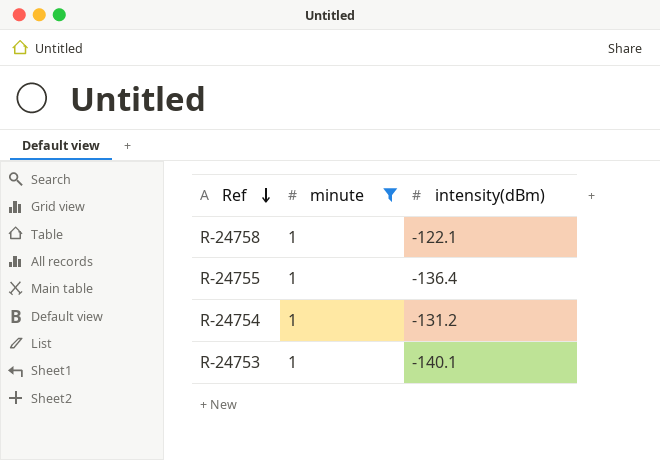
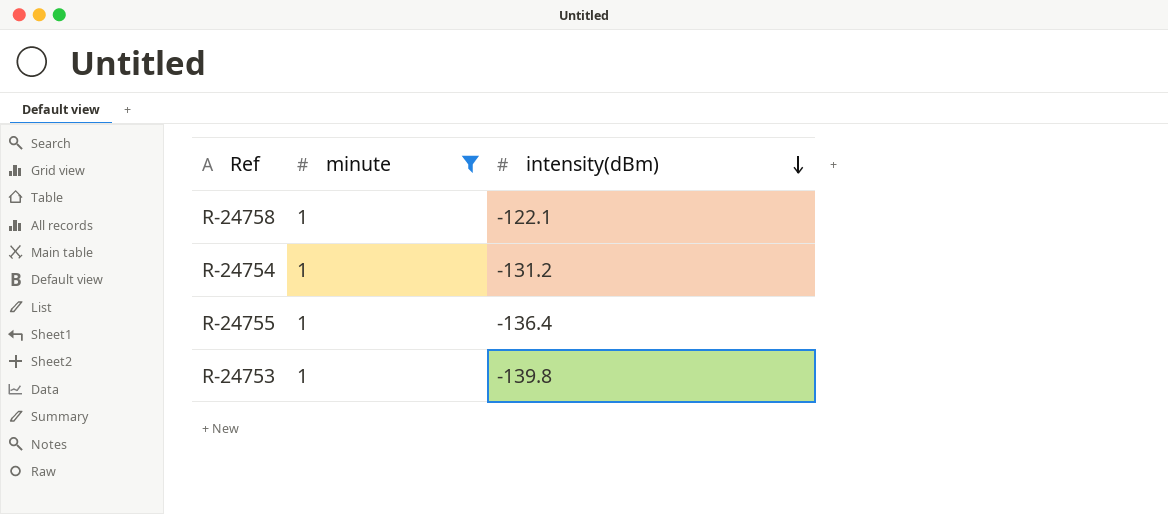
row order: Ref descending -> intensity(dBm) descending
R-24753 | intensity(dBm): -140.1 -> -139.8

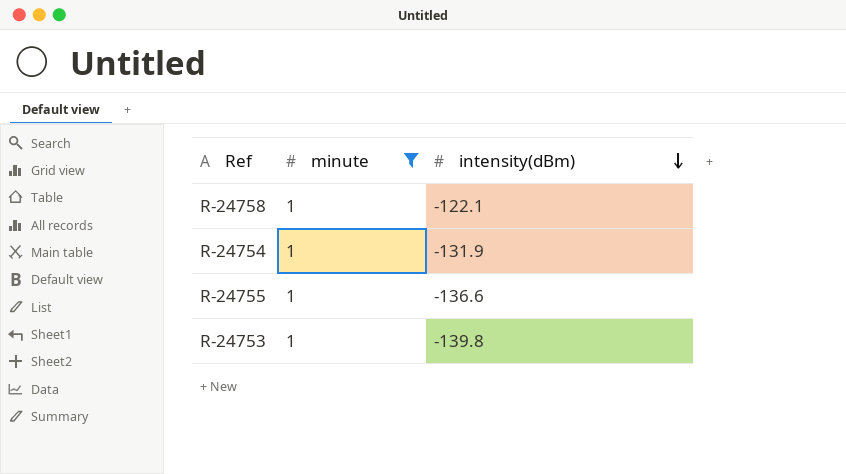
R-24754 | intensity(dBm): -131.2 -> -131.9
R-24755 | intensity(dBm): -136.4 -> -136.6

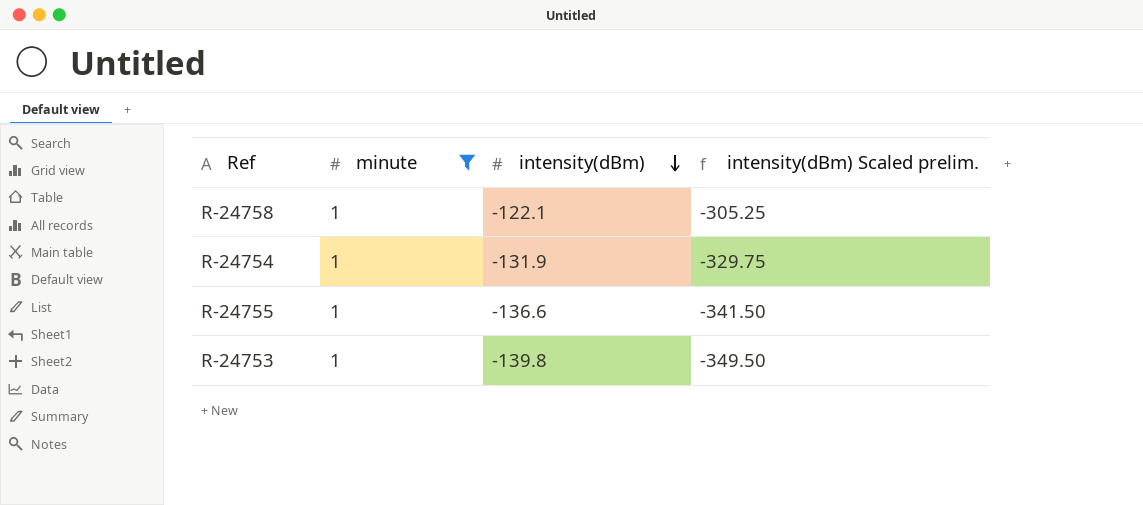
column intensity(dBm) Scaled prelim. | formula: none -> [intensity(dBm)] * 2.5

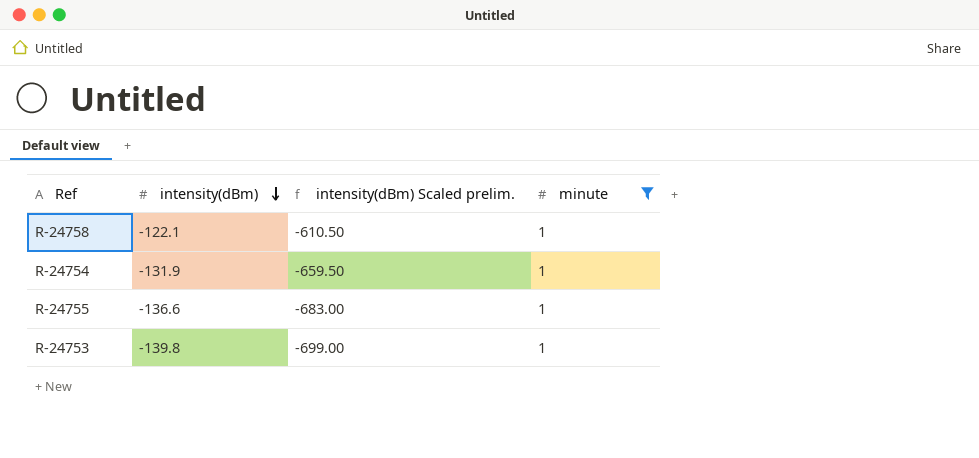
column intensity(dBm) Scaled prelim. | formula: [intensity(dBm)] * 2.5 -> [intensity(dBm)] * 5
column minute | position: 2 -> 4

